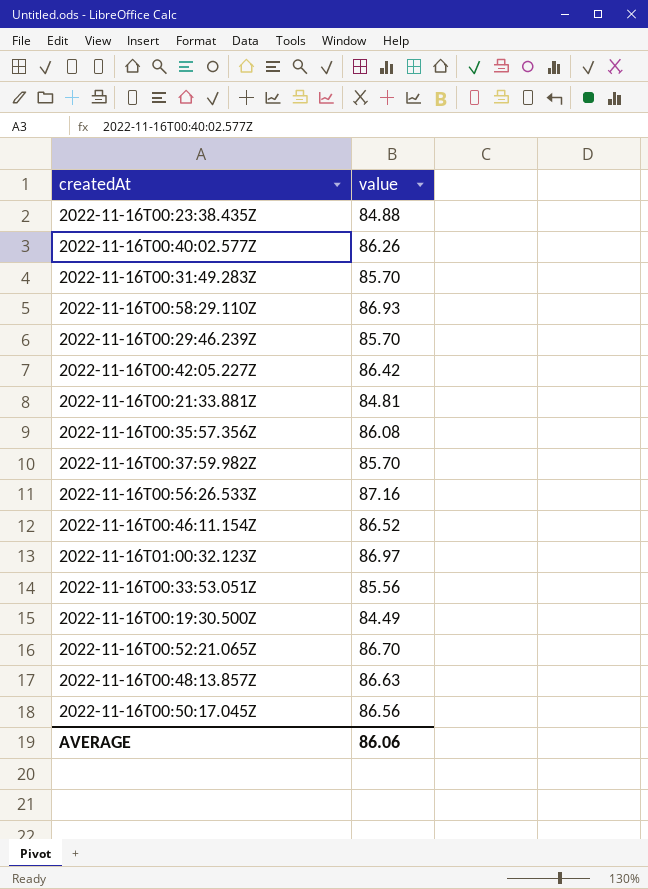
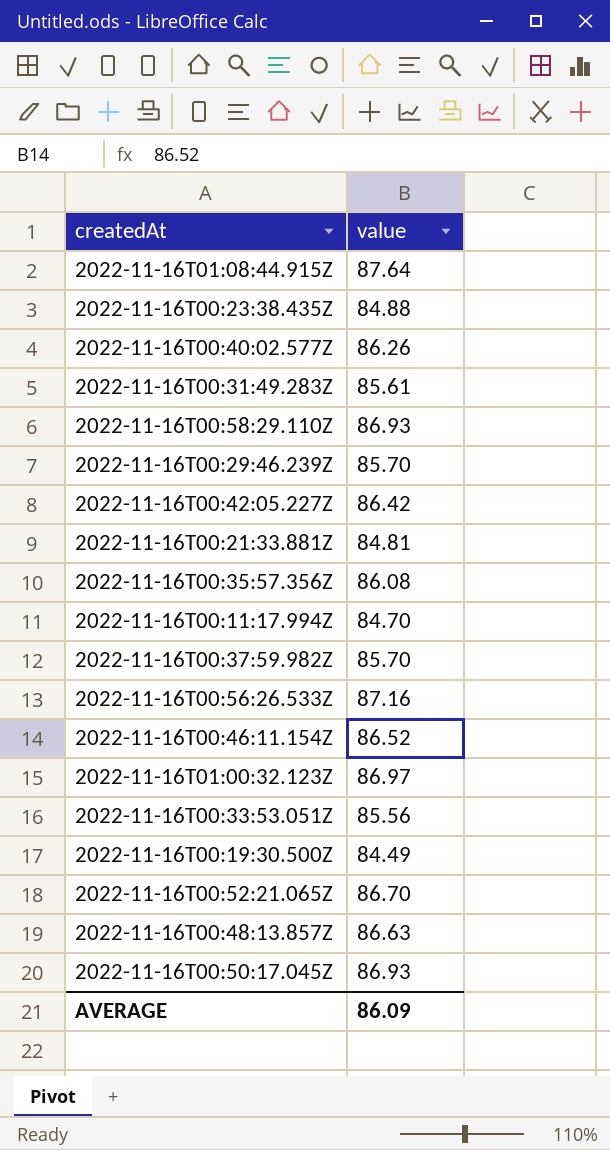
row 2022-11-16T01:08:44.915Z: none -> 87.64
2022-11-16T00:31:49.283Z | value: 85.70 -> 85.61
row 2022-11-16T00:11:17.994Z: none -> 84.70
2022-11-16T00:50:17.045Z | value: 86.56 -> 86.93
AVERAGE | value: 86.06 -> 86.09

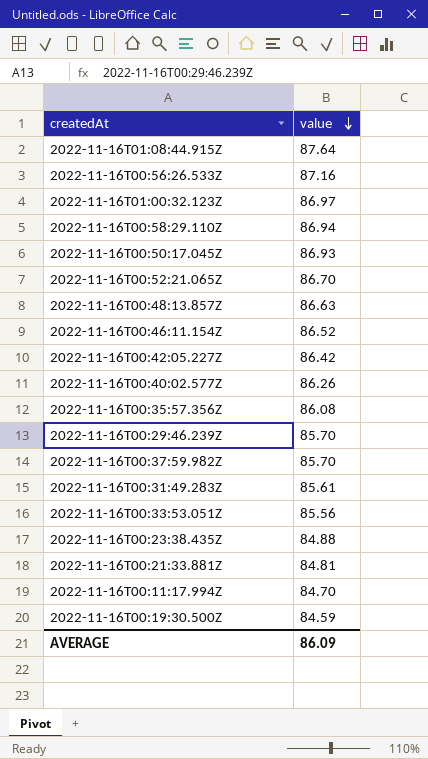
row order: none -> value descending
2022-11-16T00:58:29.110Z | value: 86.93 -> 86.94
2022-11-16T00:19:30.500Z | value: 84.49 -> 84.59

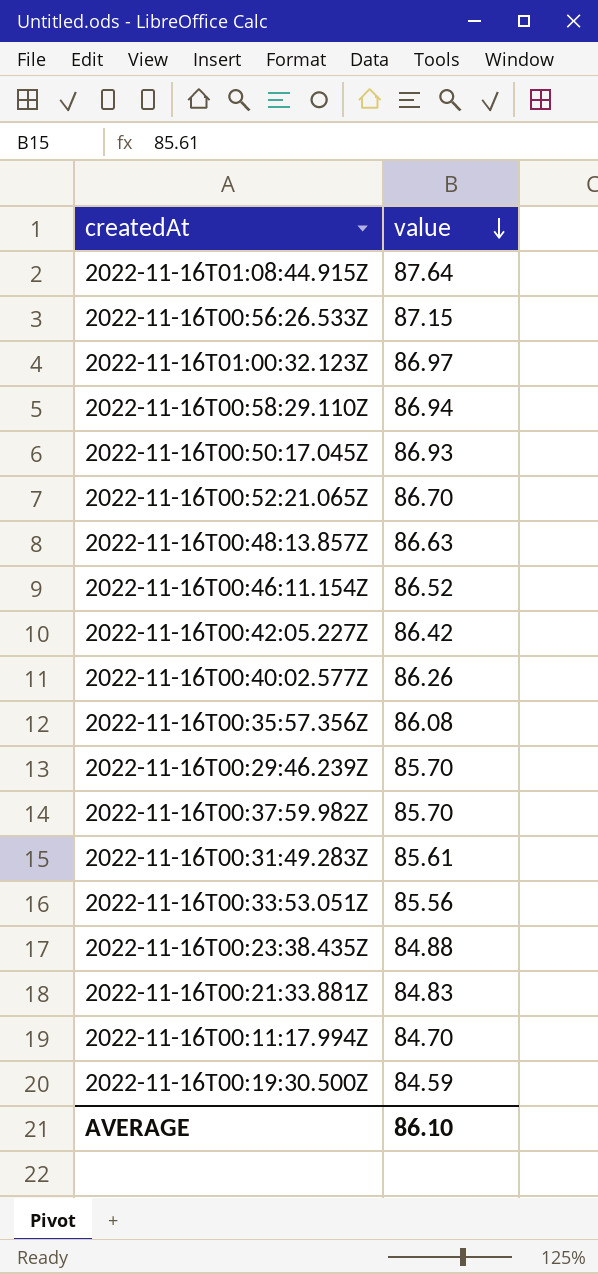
2022-11-16T00:56:26.533Z | value: 87.16 -> 87.15
2022-11-16T00:21:33.881Z | value: 84.81 -> 84.83
AVERAGE | value: 86.09 -> 86.10

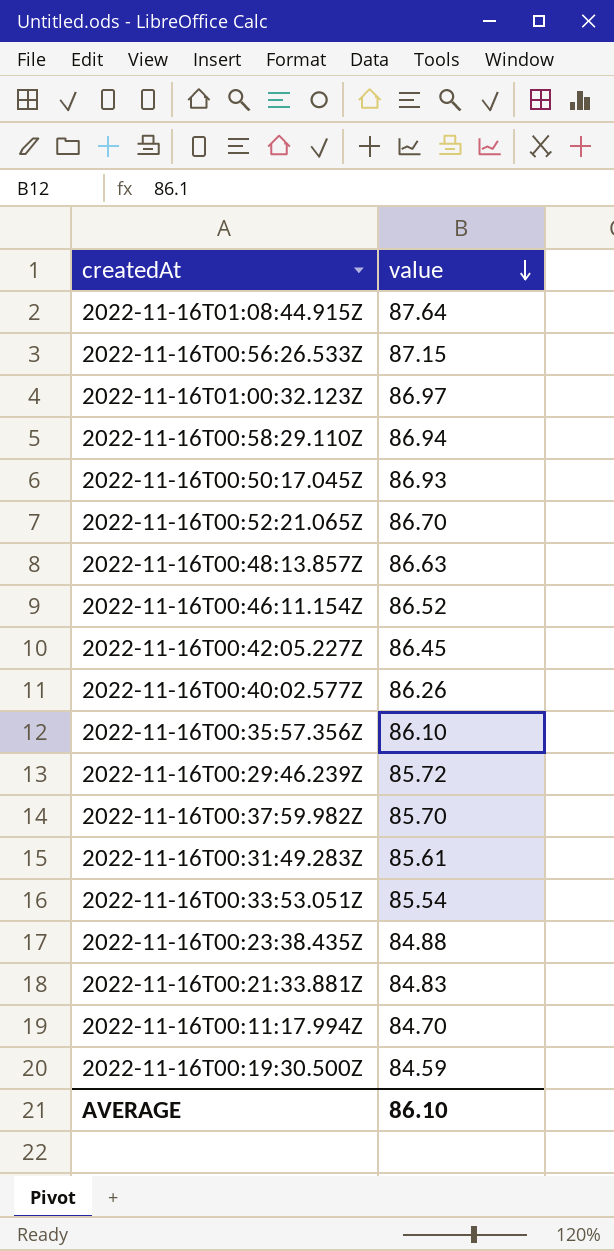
2022-11-16T00:42:05.227Z | value: 86.42 -> 86.45
2022-11-16T00:35:57.356Z | value: 86.08 -> 86.10
2022-11-16T00:29:46.239Z | value: 85.70 -> 85.72
2022-11-16T00:33:53.051Z | value: 85.56 -> 85.54

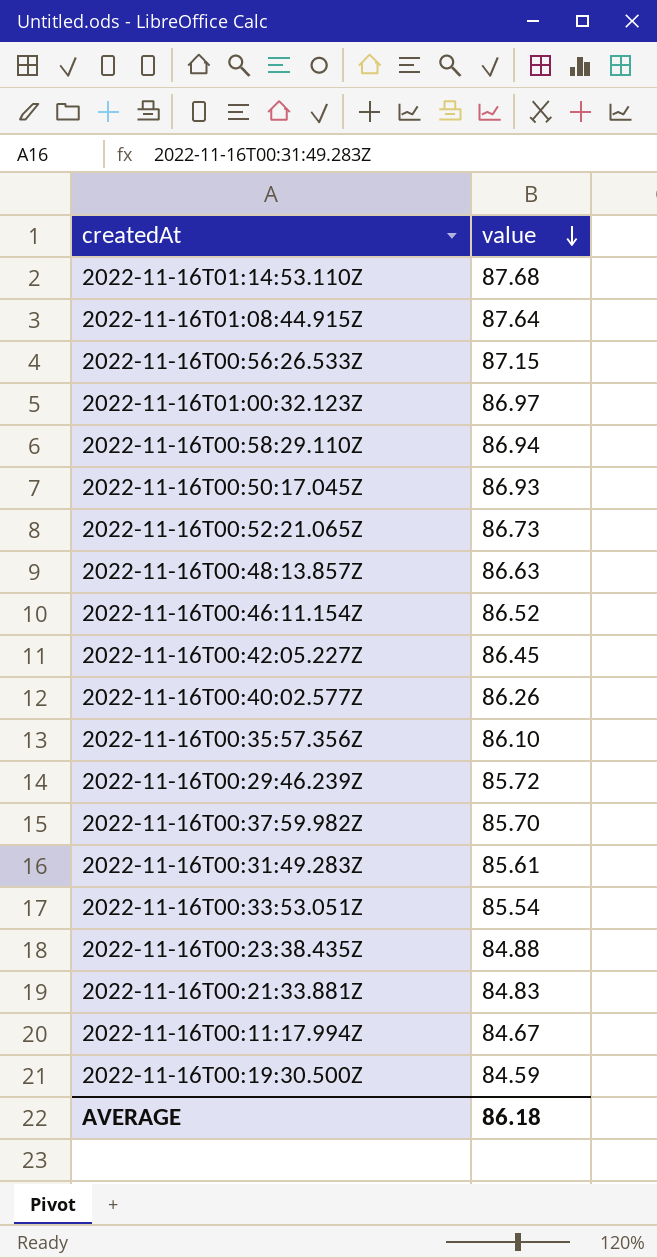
row 2022-11-16T01:14:53.110Z: none -> 87.68
2022-11-16T00:52:21.065Z | value: 86.70 -> 86.73
2022-11-16T00:11:17.994Z | value: 84.70 -> 84.67
AVERAGE | value: 86.10 -> 86.18

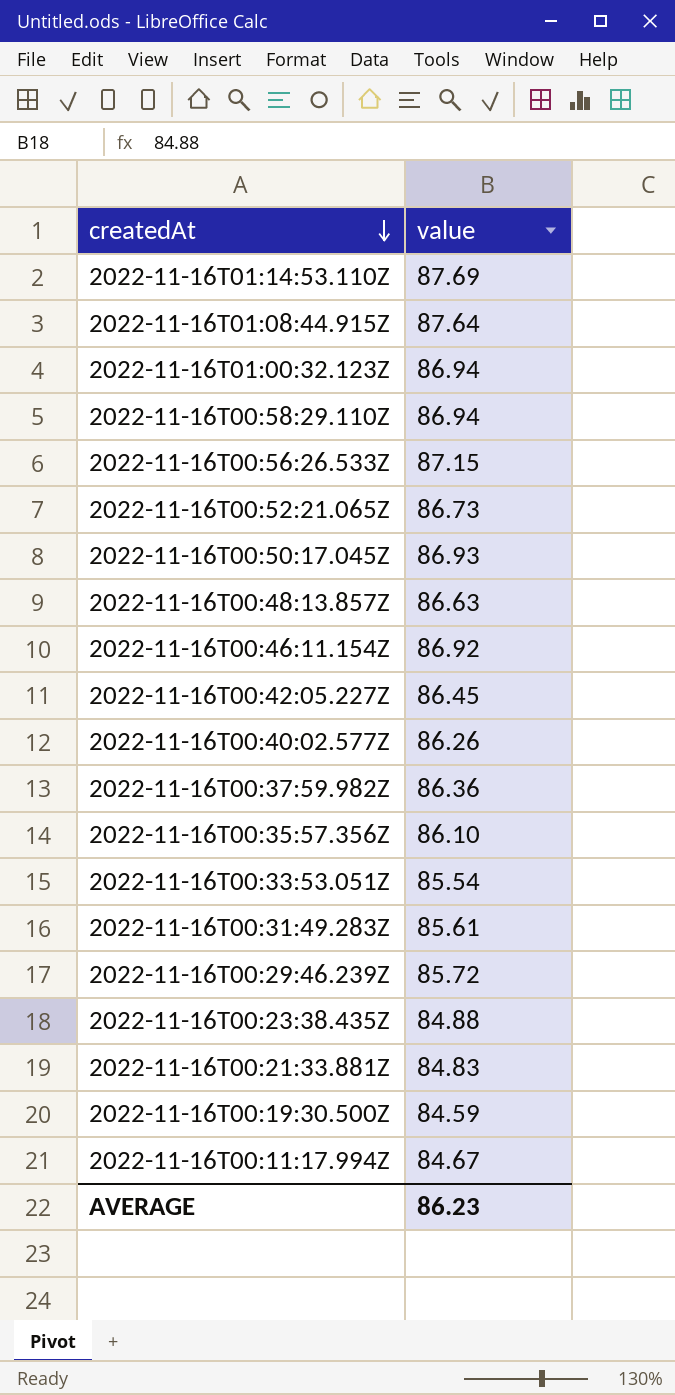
row order: value descending -> createdAt descending
2022-11-16T01:14:53.110Z | value: 87.68 -> 87.69
2022-11-16T01:00:32.123Z | value: 86.97 -> 86.94
2022-11-16T00:46:11.154Z | value: 86.52 -> 86.92
2022-11-16T00:37:59.982Z | value: 85.70 -> 86.36
AVERAGE | value: 86.18 -> 86.23

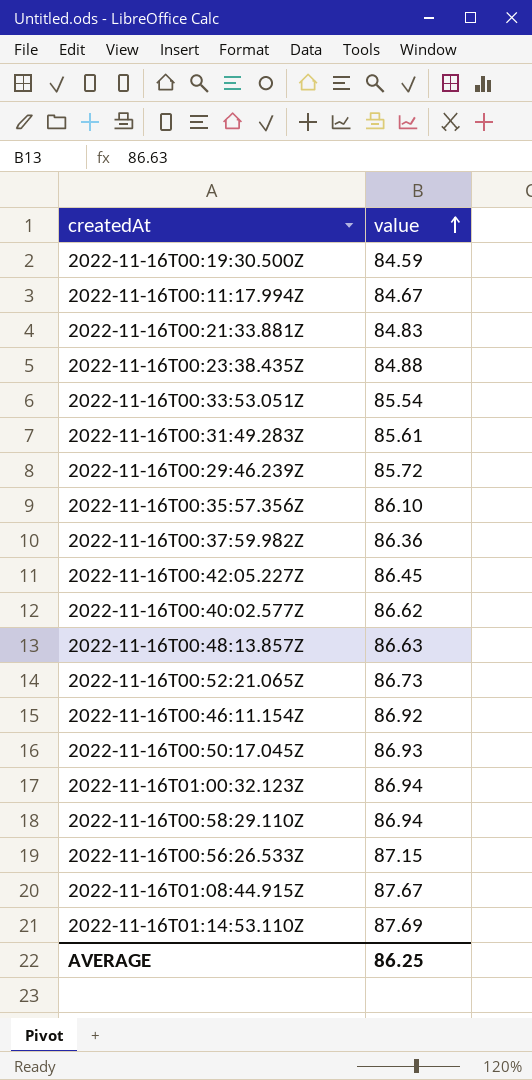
row order: createdAt descending -> value ascending
2022-11-16T00:40:02.577Z | value: 86.26 -> 86.62
2022-11-16T01:08:44.915Z | value: 87.64 -> 87.67
AVERAGE | value: 86.23 -> 86.25

